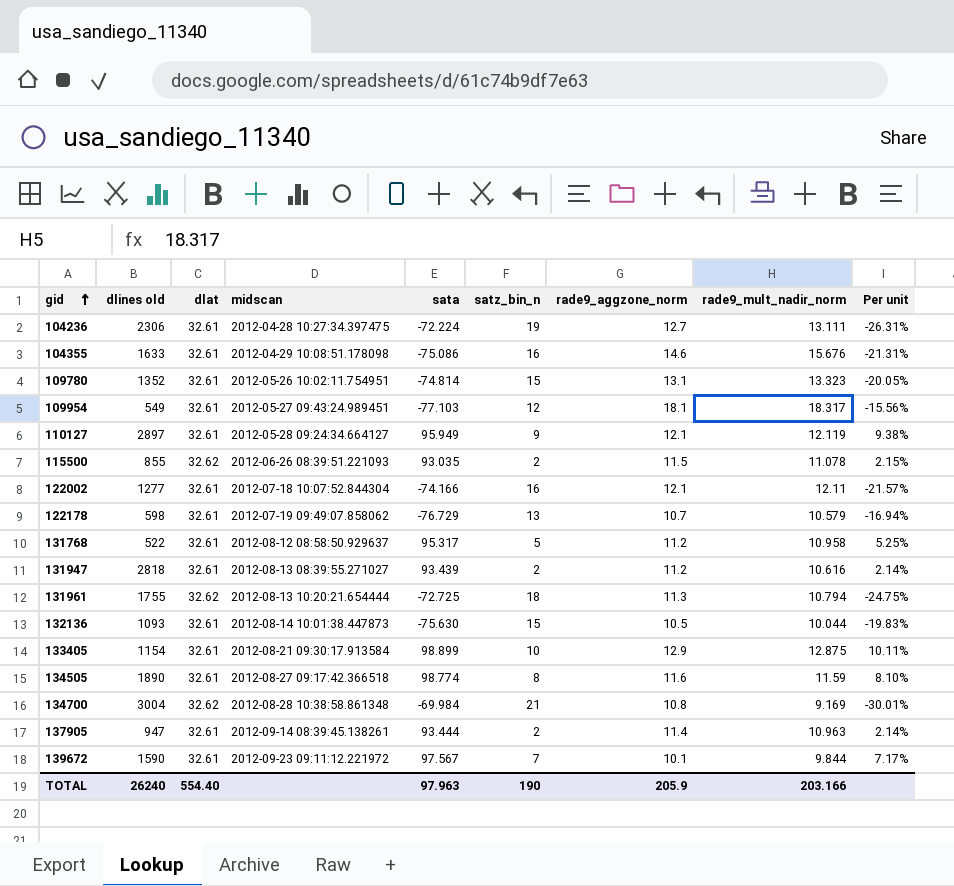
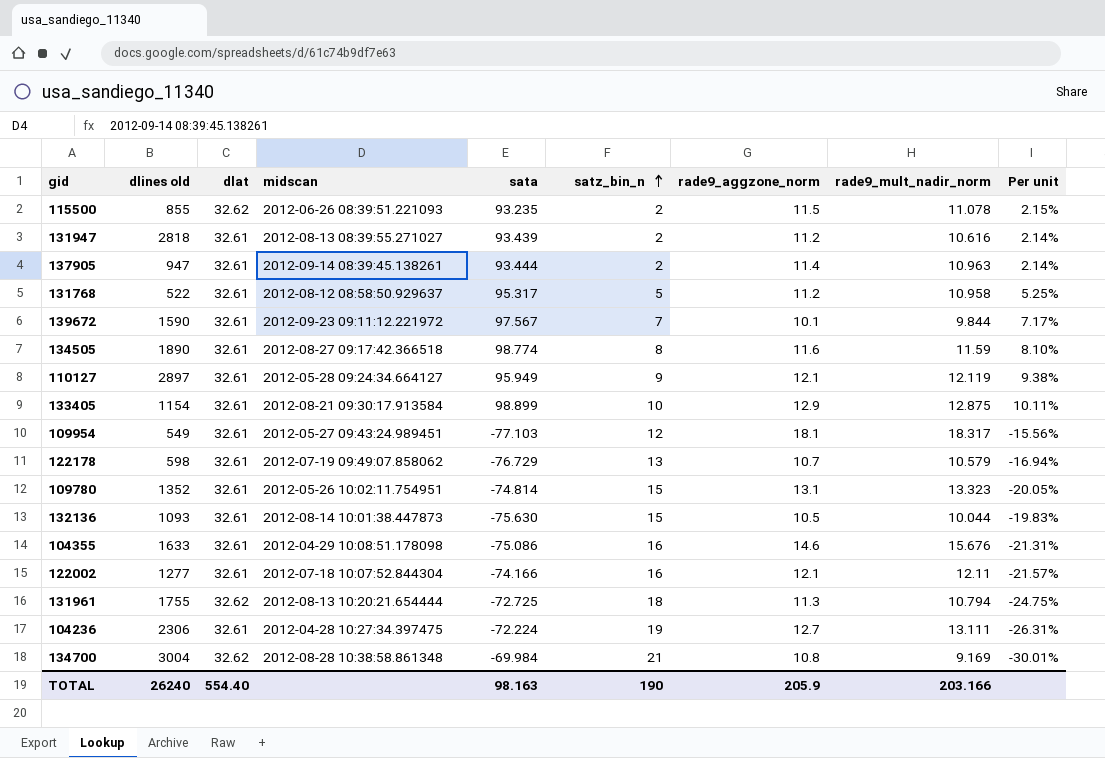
row order: gid ascending -> satz_bin_n ascending
115500 | sata: 93.035 -> 93.235
TOTAL | sata: 97.963 -> 98.163

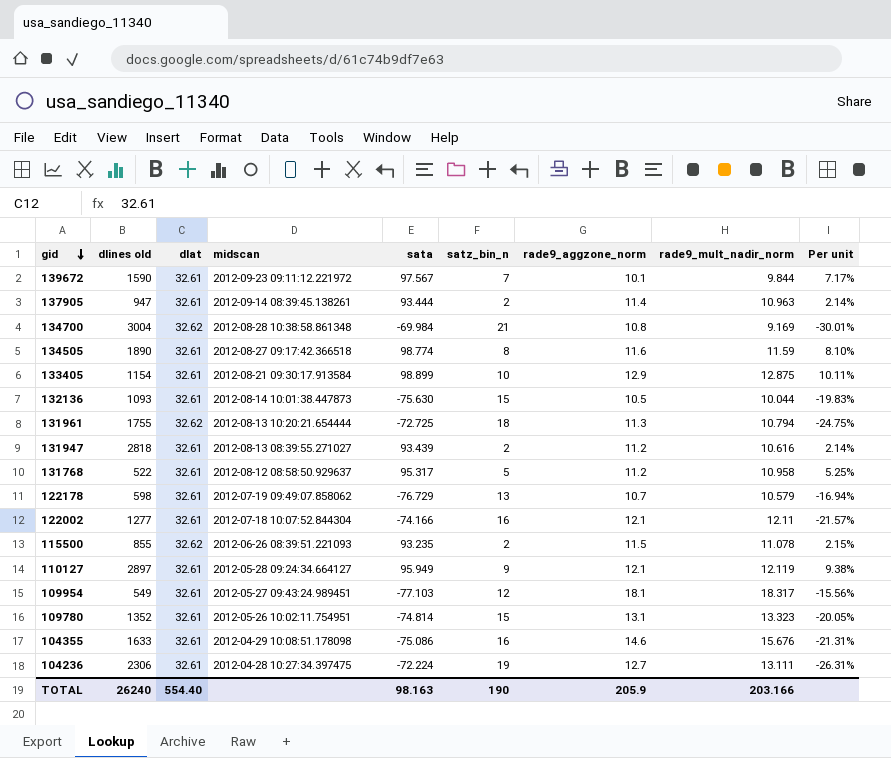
row order: satz_bin_n ascending -> gid descending

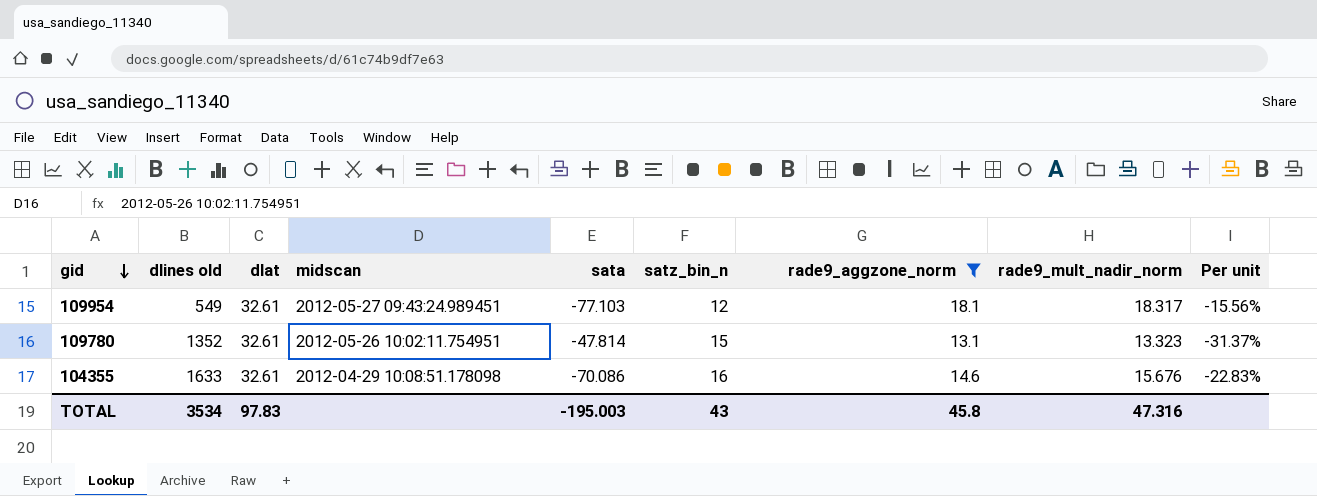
filter: none -> rade9_aggzone_norm >= 13.1
109780 | sata: -74.814 -> -47.814
109780 | Per unit: -20.05% -> -31.37%
104355 | sata: -75.086 -> -70.086
104355 | Per unit: -21.31% -> -22.83%
TOTAL | dlines old: 26240 -> 3534
TOTAL | dlat: 554.40 -> 97.83
TOTAL | sata: 98.163 -> -195.003
TOTAL | satz_bin_n: 190 -> 43
TOTAL | rade9_aggzone_norm: 205.9 -> 45.8
TOTAL | rade9_mult_nadir_norm: 203.166 -> 47.316

